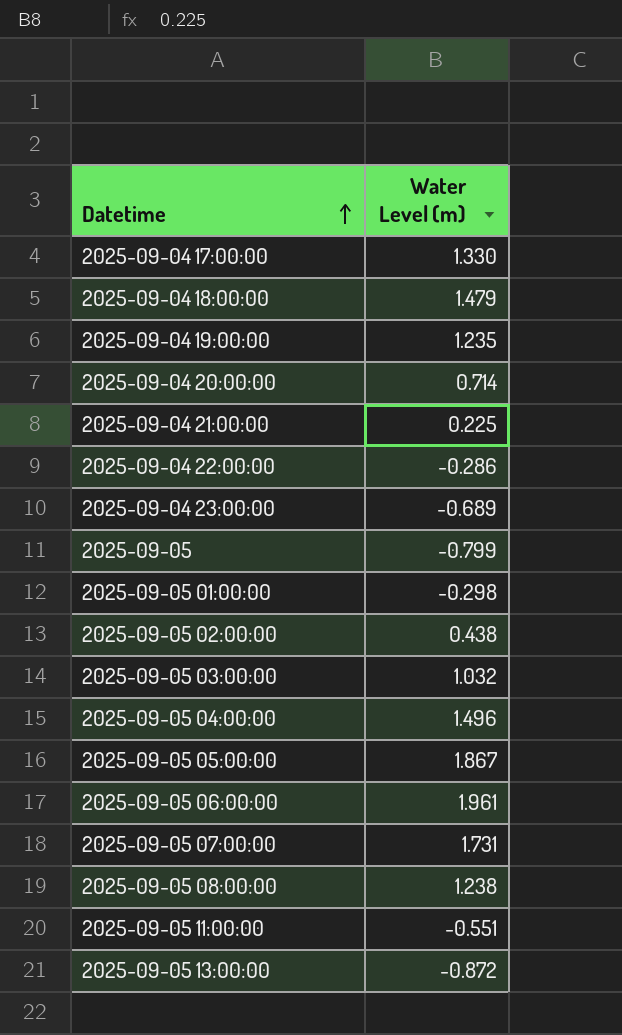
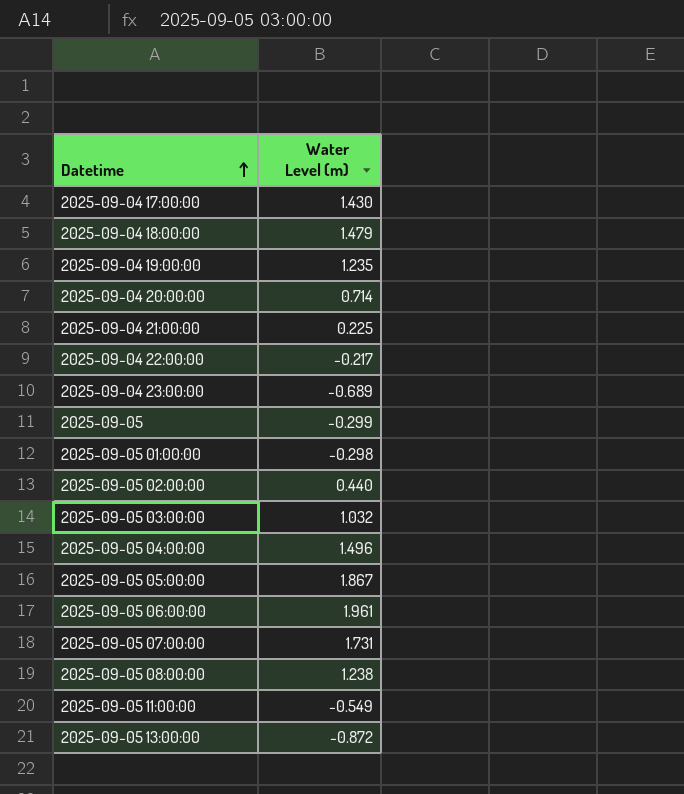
2025-09-04 17:00:00 | Water Level (m): 1.330 -> 1.430
2025-09-04 22:00:00 | Water Level (m): -0.286 -> -0.217
2025-09-05 | Water Level (m): -0.799 -> -0.299
2025-09-05 02:00:00 | Water Level (m): 0.438 -> 0.440
2025-09-05 11:00:00 | Water Level (m): -0.551 -> -0.549

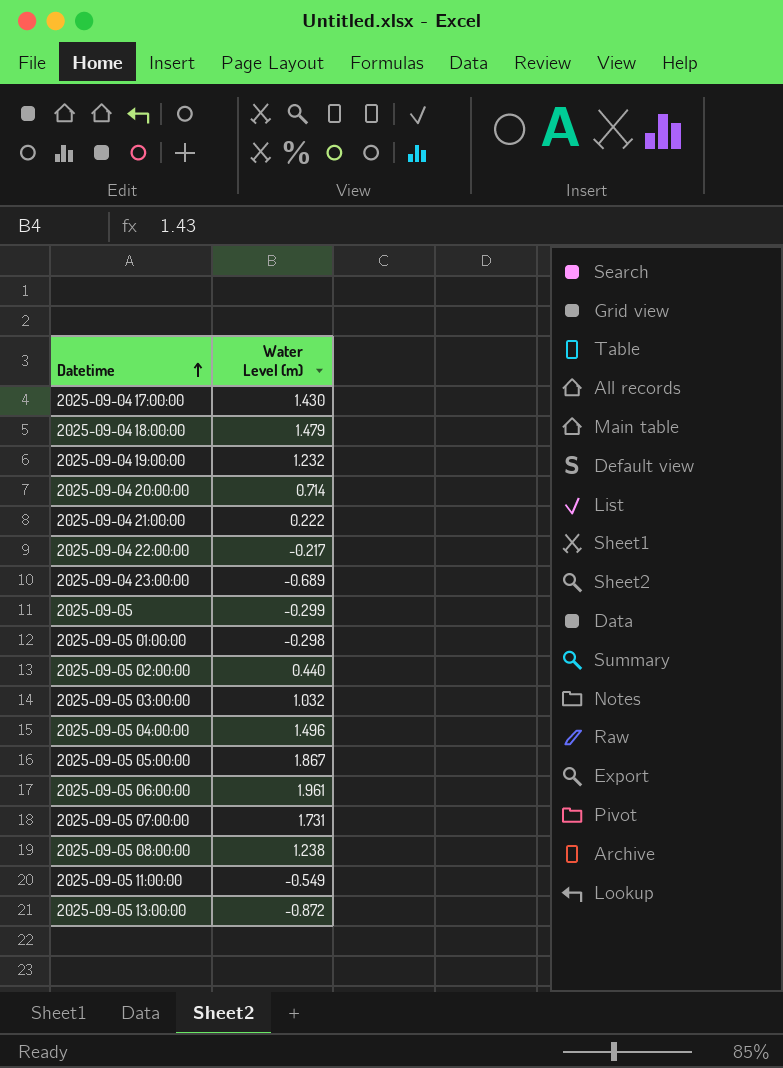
2025-09-04 19:00:00 | Water Level (m): 1.235 -> 1.232
2025-09-04 21:00:00 | Water Level (m): 0.225 -> 0.222

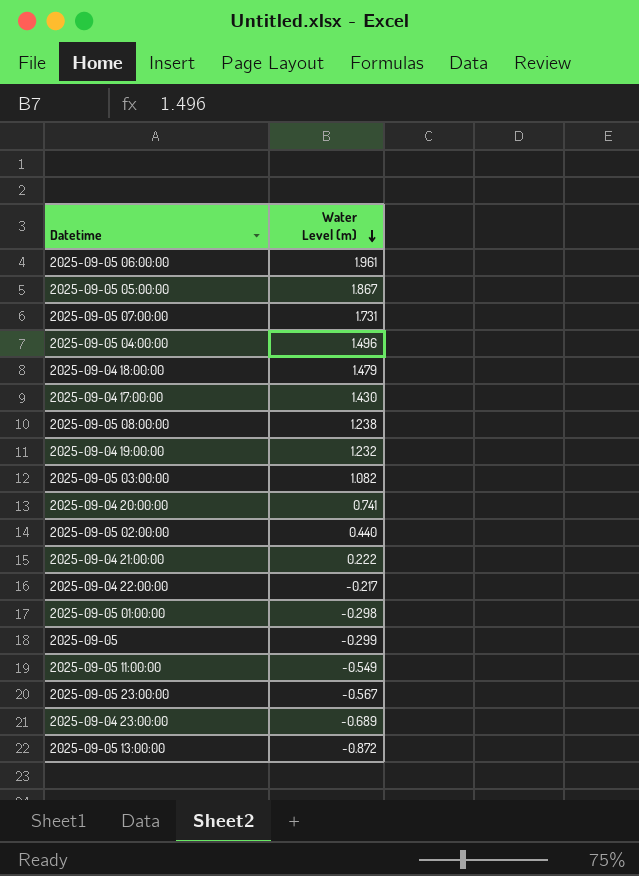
row order: Datetime ascending -> Water Level (m) descending
2025-09-05 03:00:00 | Water Level (m): 1.032 -> 1.082
2025-09-04 20:00:00 | Water Level (m): 0.714 -> 0.741
row 2025-09-05 23:00:00: none -> -0.567

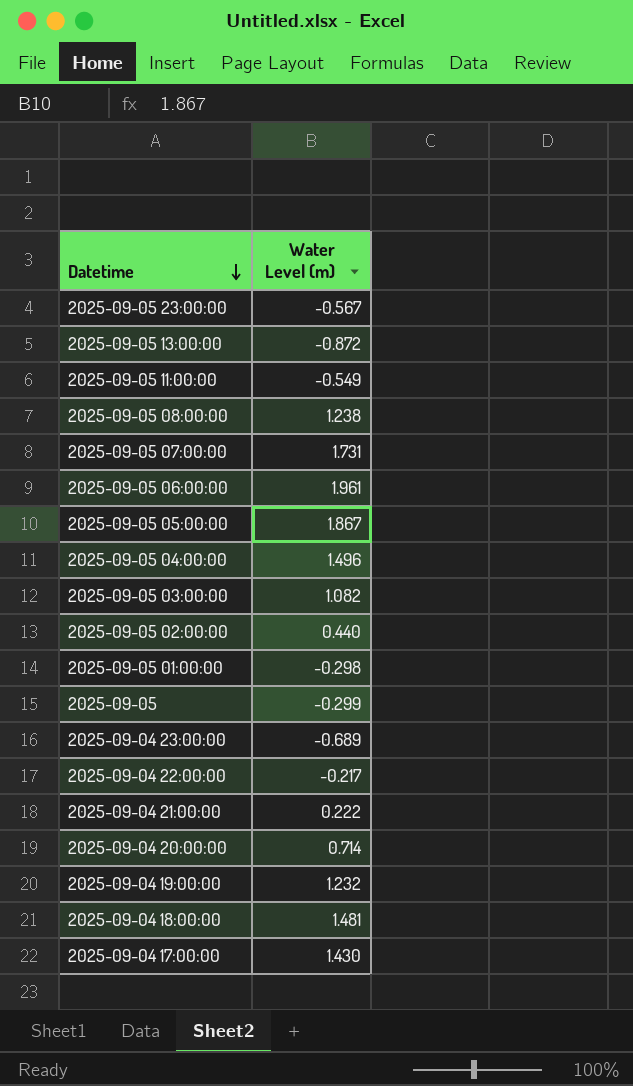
row order: Water Level (m) descending -> Datetime descending
2025-09-04 20:00:00 | Water Level (m): 0.741 -> 0.714
2025-09-04 18:00:00 | Water Level (m): 1.479 -> 1.481

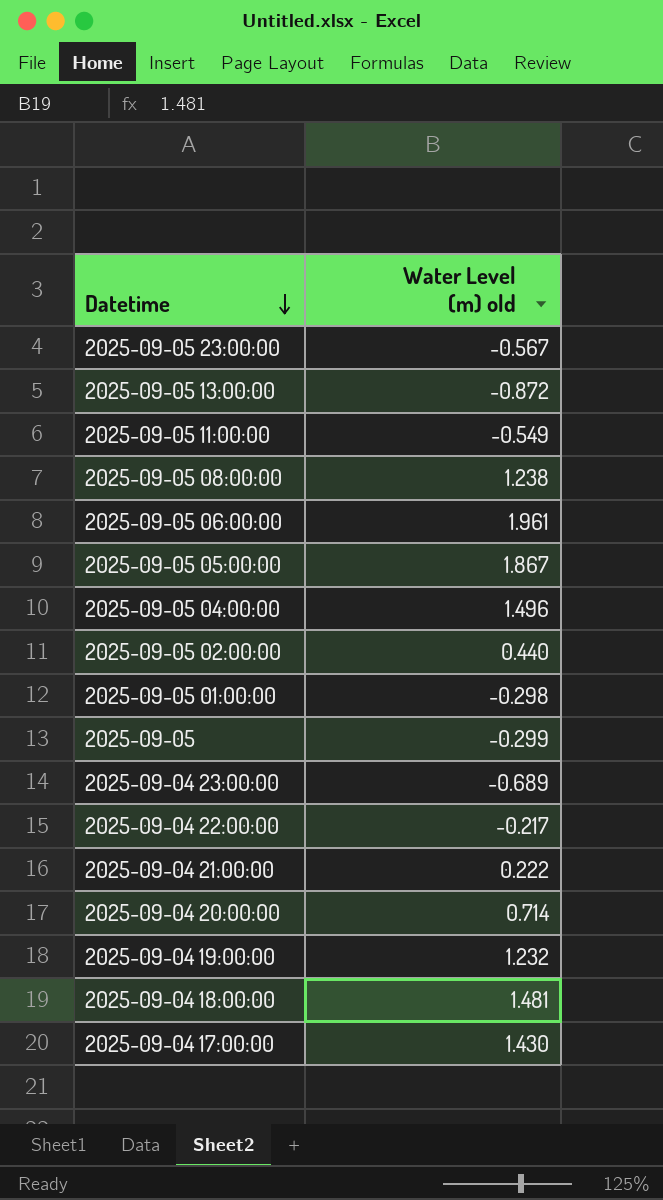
column name: Water Level (m) -> Water Level (m) old
row 2025-09-05 07:00:00: 1.731 -> none
row 2025-09-05 03:00:00: 1.082 -> none

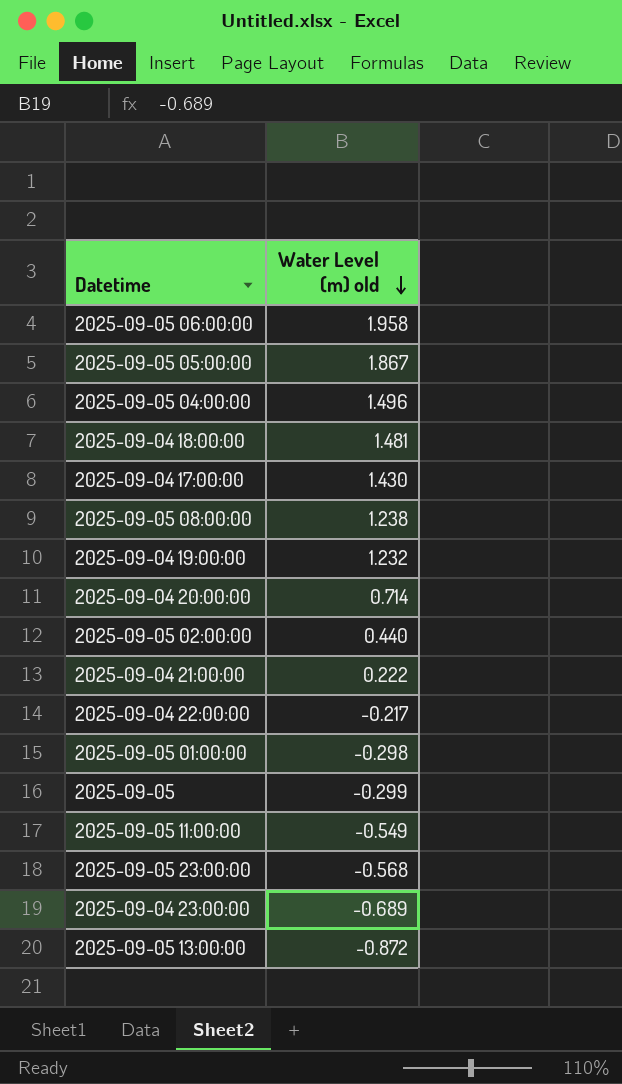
row order: Datetime descending -> Water Level (m) old descending
2025-09-05 06:00:00 | Water Level (m) old: 1.961 -> 1.958
2025-09-05 23:00:00 | Water Level (m) old: -0.567 -> -0.568

